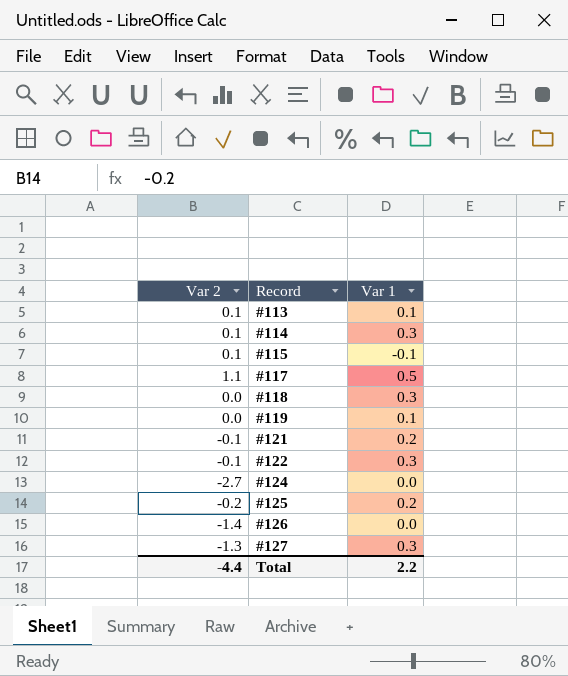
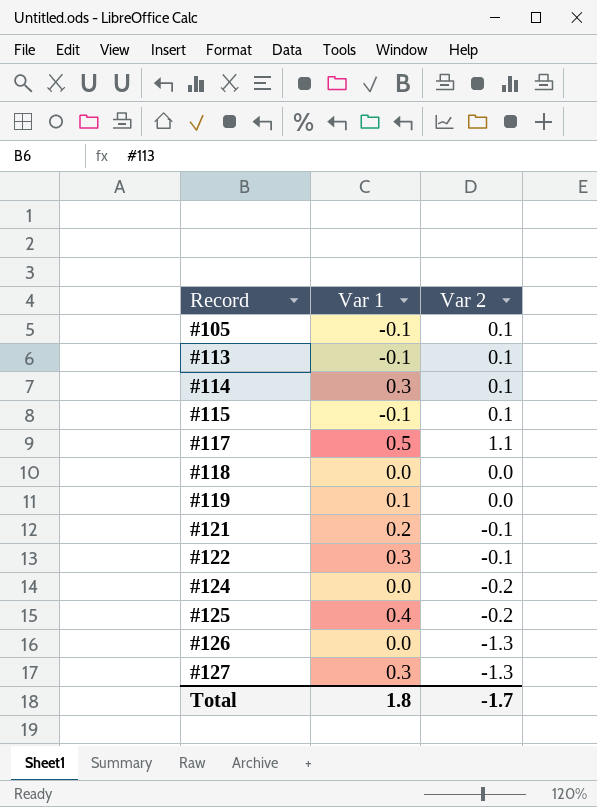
column Var 2 | position: 1 -> 3
row #105: none -> -0.1 | 0.1
#113 | Var 1: 0.1 -> -0.1
#118 | Var 1: 0.3 -> 0.0
#124 | Var 2: -2.7 -> -0.2
#125 | Var 1: 0.2 -> 0.4
#126 | Var 2: -1.4 -> -1.3
Total | Var 1: 2.2 -> 1.8
Total | Var 2: -4.4 -> -1.7

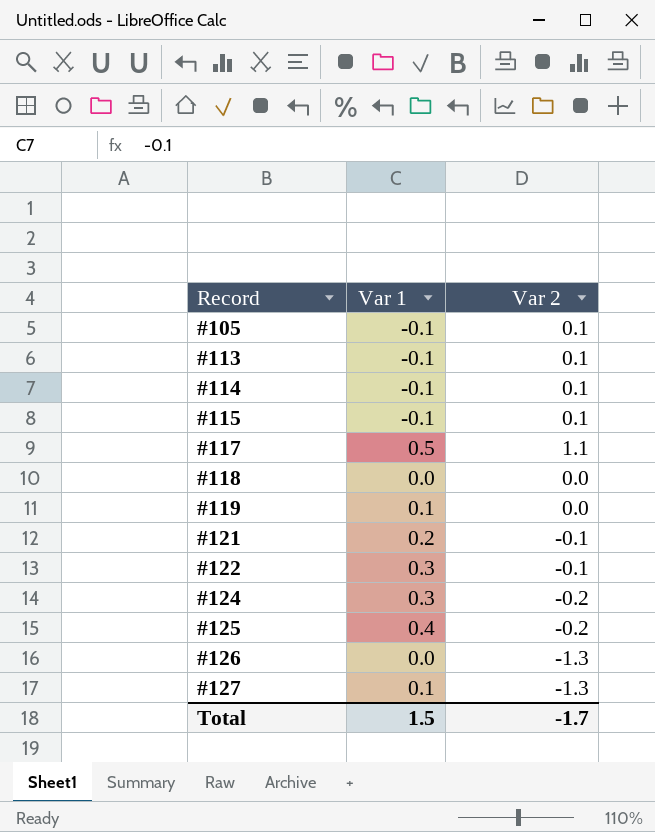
#114 | Var 1: 0.3 -> -0.1
#124 | Var 1: 0.0 -> 0.3
#127 | Var 1: 0.3 -> 0.1
Total | Var 1: 1.8 -> 1.5

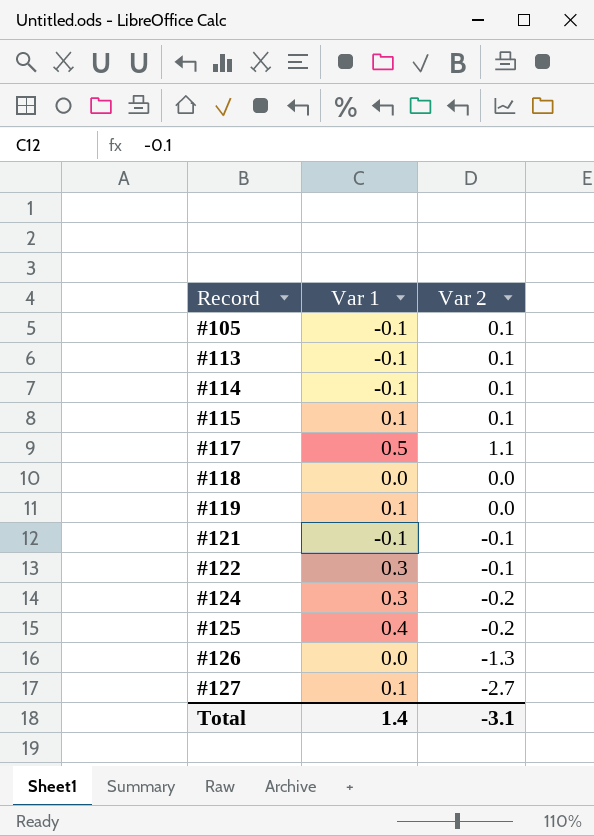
#115 | Var 1: -0.1 -> 0.1
#121 | Var 1: 0.2 -> -0.1
#127 | Var 2: -1.3 -> -2.7
Total | Var 1: 1.5 -> 1.4
Total | Var 2: -1.7 -> -3.1

